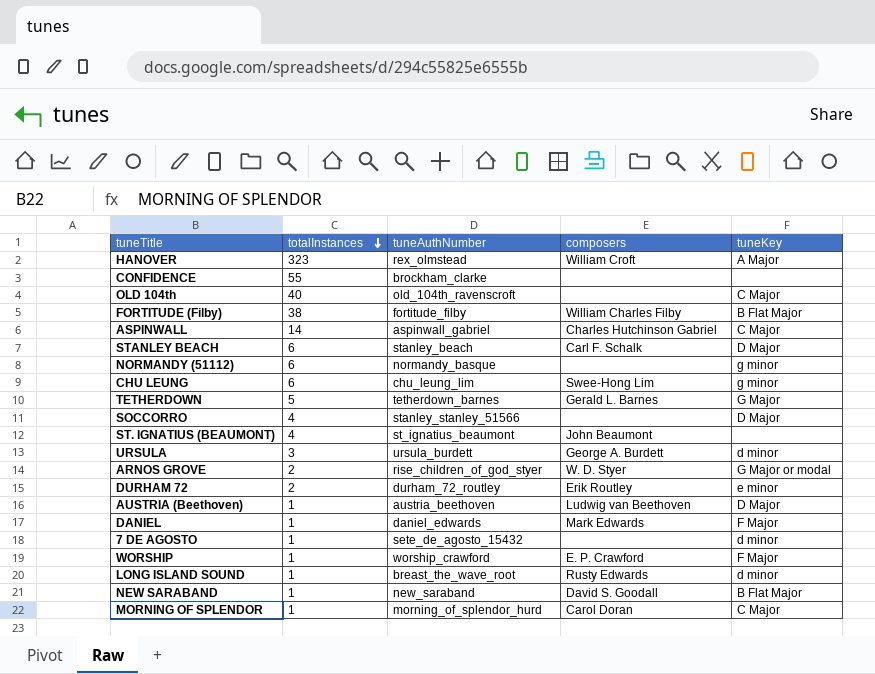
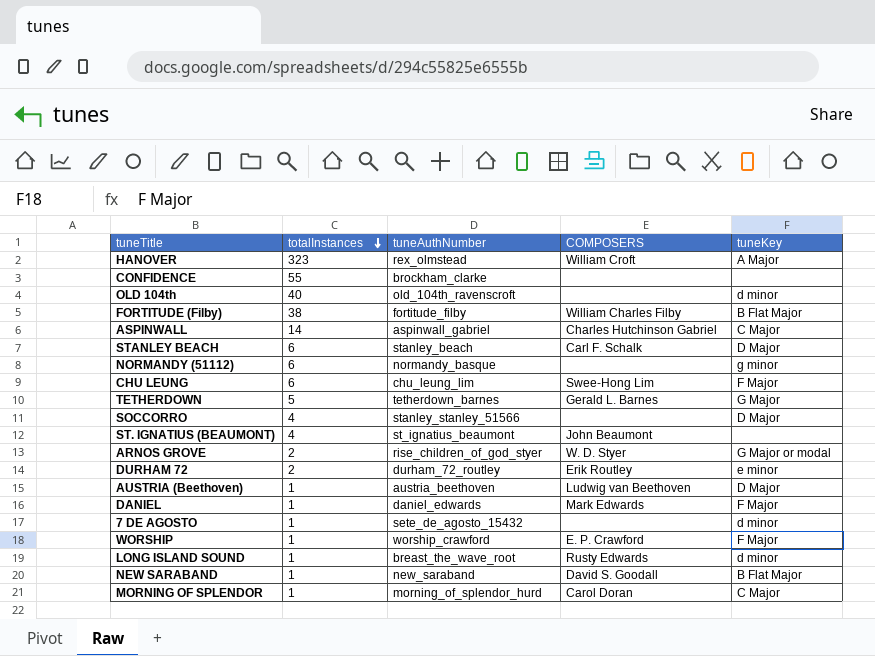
column name: composers -> COMPOSERS
row URSULA: 3 | ursula_burdett | George A. Burdett | d minor -> none
OLD 104th | tuneKey: C Major -> d minor
CHU LEUNG | tuneKey: g minor -> F Major

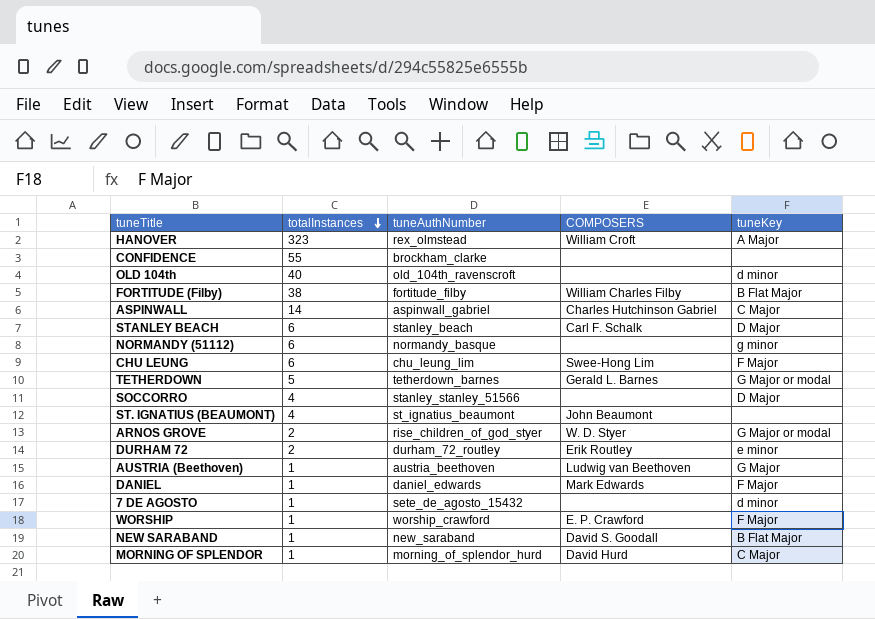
row LONG ISLAND SOUND: 1 | breast_the_wave_root | Rusty Edwards | d minor -> none
TETHERDOWN | tuneKey: G Major -> G Major or modal
AUSTRIA (Beethoven) | tuneKey: D Major -> G Major
MORNING OF SPLENDOR | COMPOSERS: Carol Doran -> David Hurd

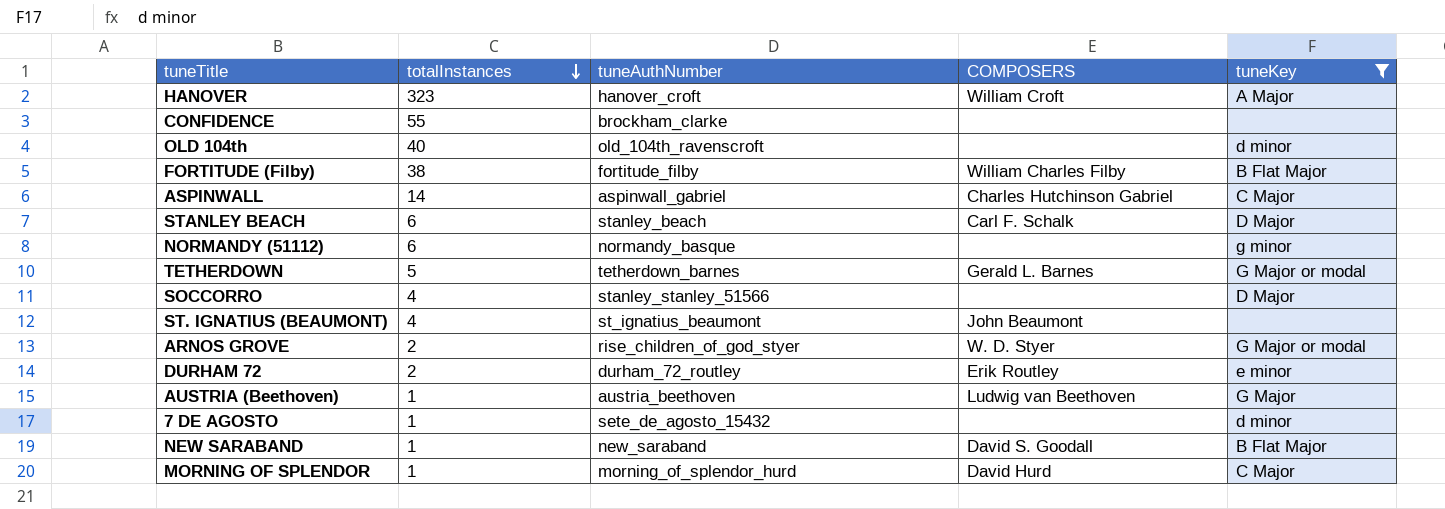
filter: none -> tuneKey != F Major
HANOVER | tuneAuthNumber: rex_olmstead -> hanover_croft

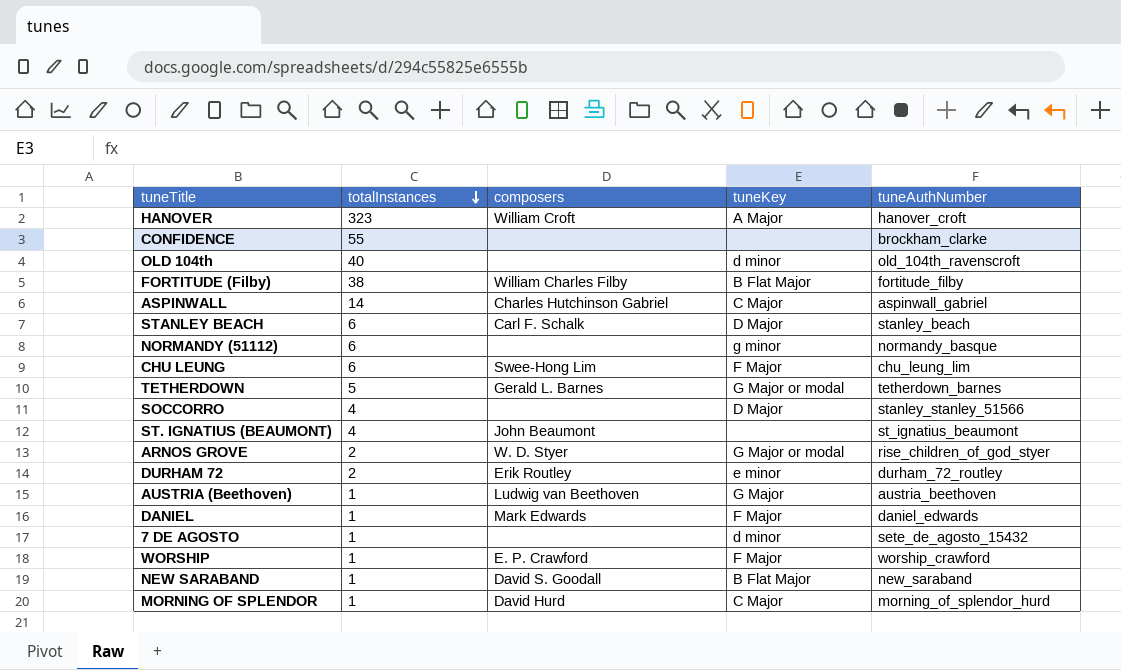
filter: tuneKey != F Major -> none
column name: COMPOSERS -> composers
column tuneAuthNumber | position: 3 -> 5

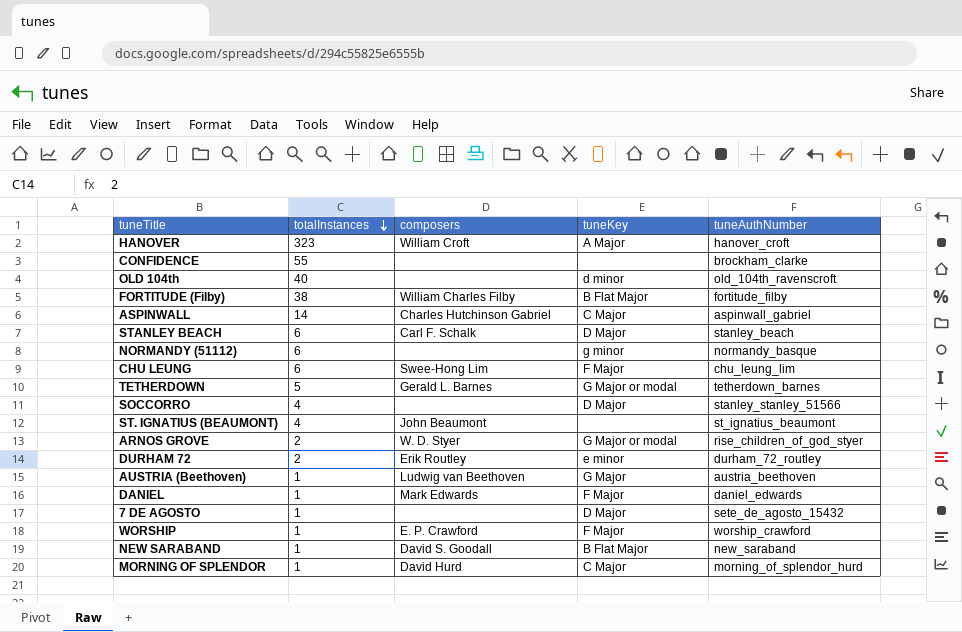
7 DE AGOSTO | tuneKey: d minor -> D Major

